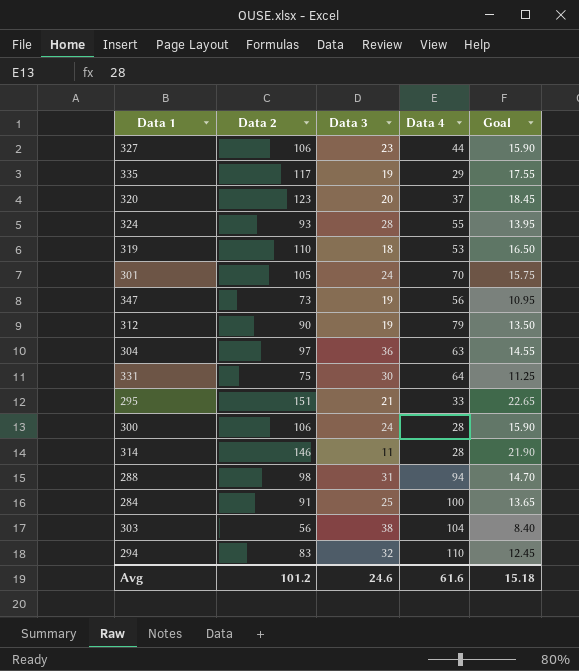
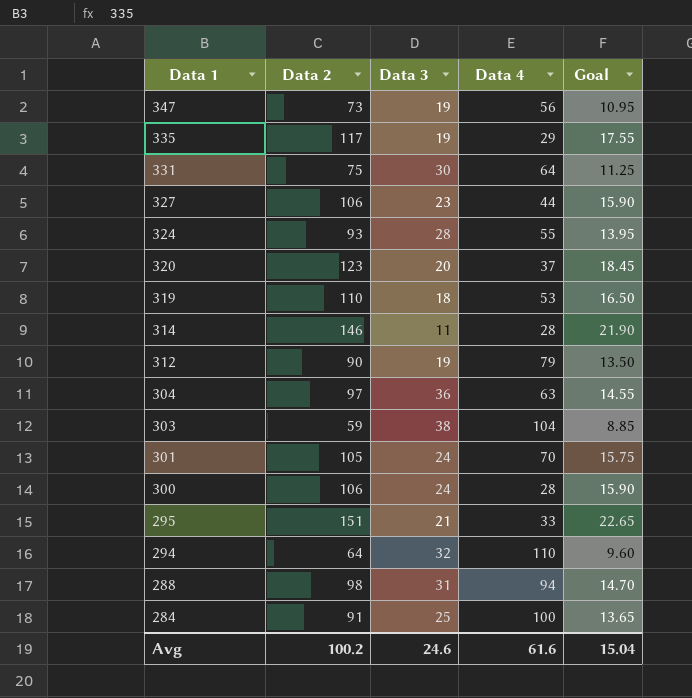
row order: none -> Data 1 descending
303 | Data 2: 56 -> 59
303 | Goal: 8.40 -> 8.85
294 | Data 2: 83 -> 64
294 | Goal: 12.45 -> 9.60
Avg | Data 2: 101.2 -> 100.2
Avg | Goal: 15.18 -> 15.04

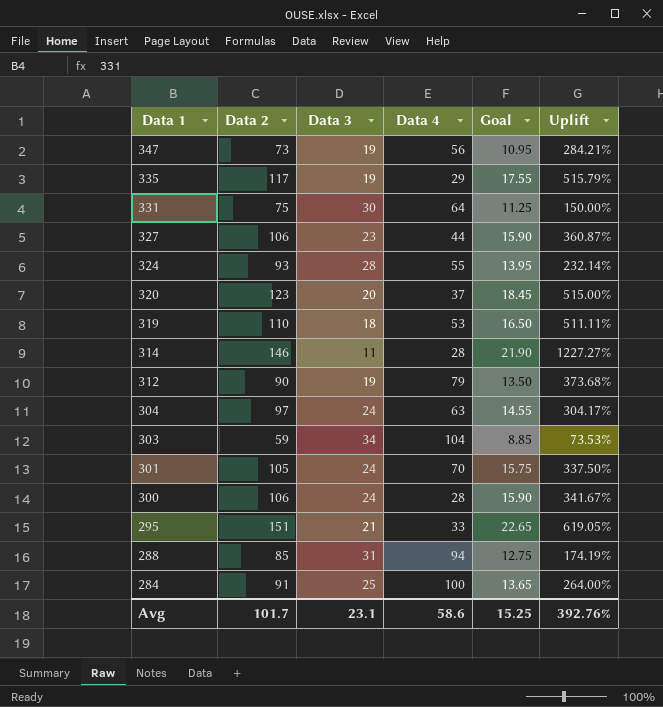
column Uplift | formula: none -> ([Data 2] - [Data 3]) / [Data 3]
row 294: 64 | 32 | 110 | 9.60 -> none
304 | Data 3: 36 -> 24
303 | Data 3: 38 -> 34
288 | Data 2: 98 -> 85
288 | Goal: 14.70 -> 12.75
Avg | Data 2: 100.2 -> 101.7
Avg | Data 3: 24.6 -> 23.1
Avg | Data 4: 61.6 -> 58.6
Avg | Goal: 15.04 -> 15.25

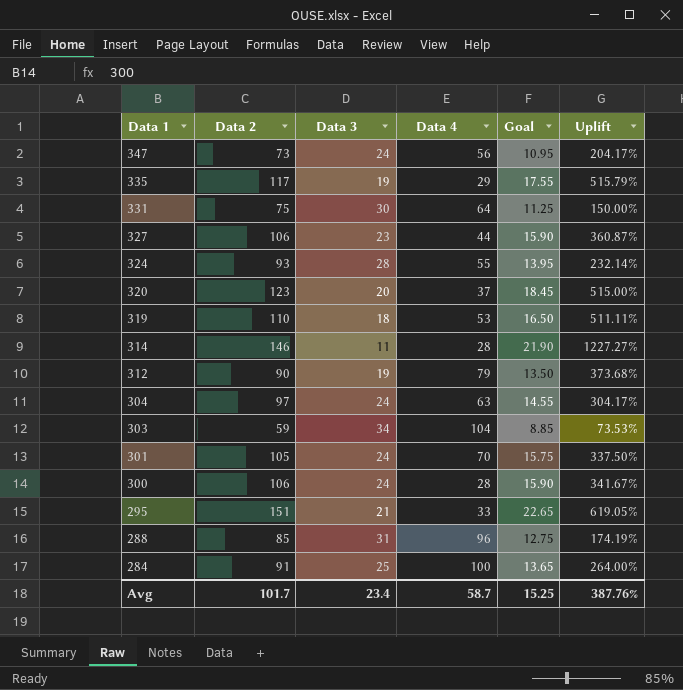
347 | Data 3: 19 -> 24
347 | Uplift: 284.21% -> 204.17%
288 | Data 4: 94 -> 96
Avg | Data 3: 23.1 -> 23.4
Avg | Data 4: 58.6 -> 58.7
Avg | Uplift: 392.76% -> 387.76%

